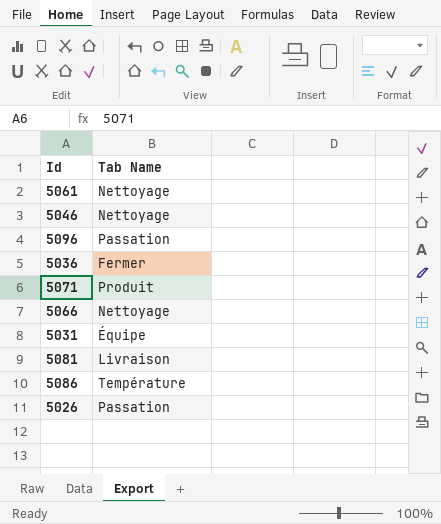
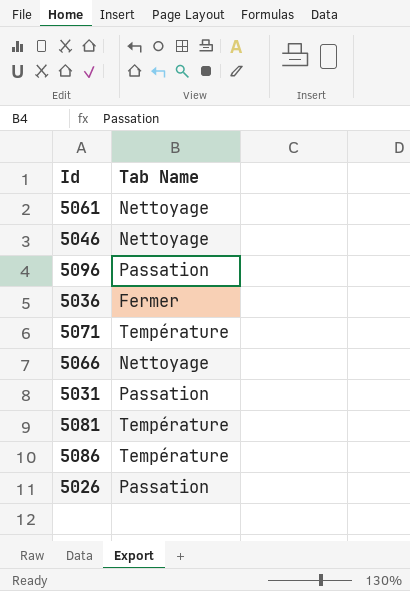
5071 | Tab Name: Produit -> Température
5031 | Tab Name: Équipe -> Passation
5081 | Tab Name: Livraison -> Température

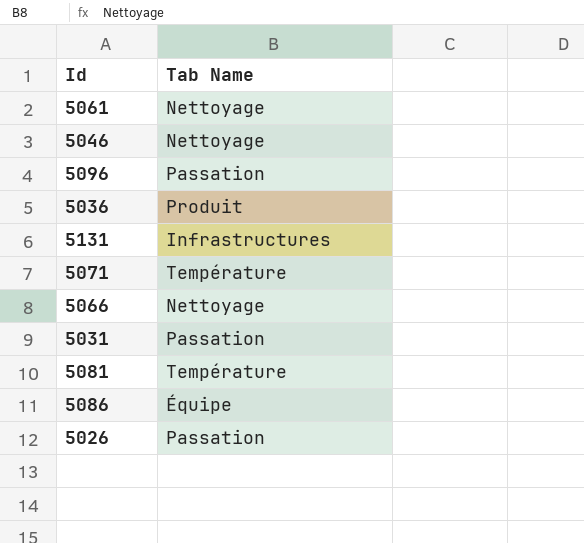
5036 | Tab Name: Fermer -> Produit
row 5131: none -> Infrastructures
5086 | Tab Name: Température -> Équipe

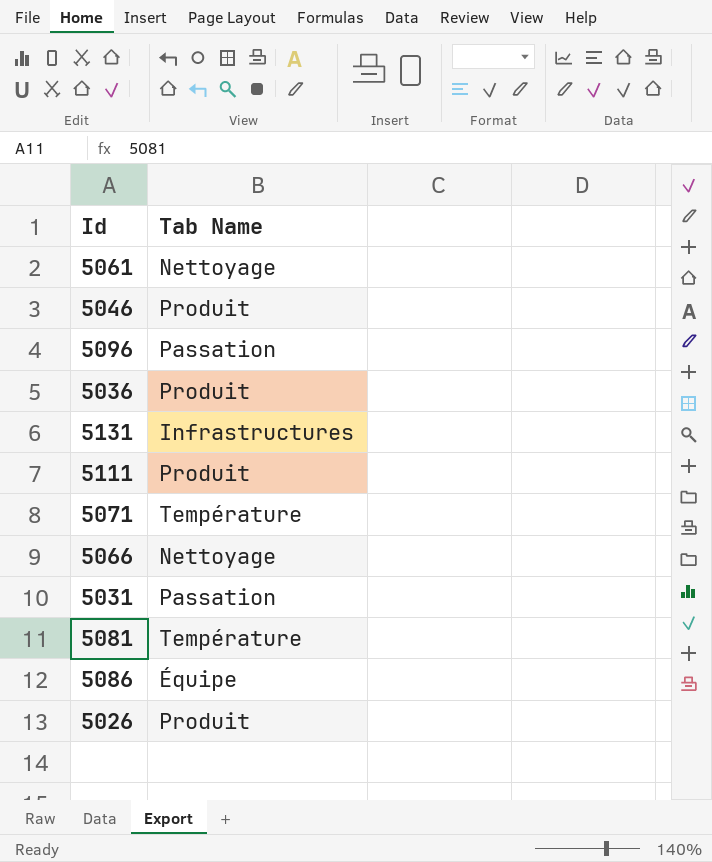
5046 | Tab Name: Nettoyage -> Produit
row 5111: none -> Produit
5026 | Tab Name: Passation -> Produit

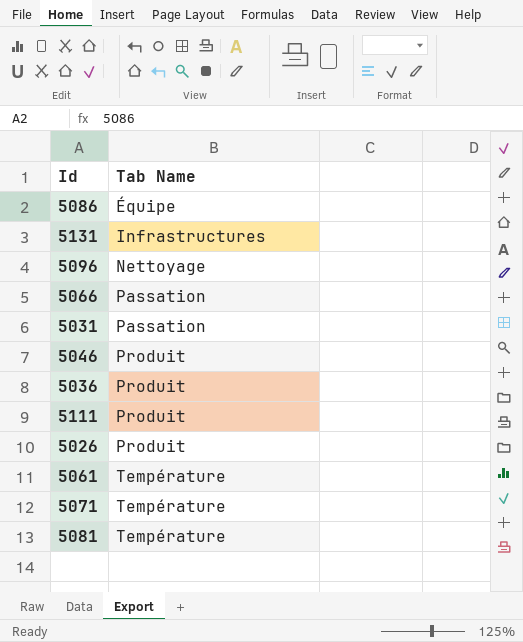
row order: none -> Tab Name ascending
5096 | Tab Name: Passation -> Nettoyage
5066 | Tab Name: Nettoyage -> Passation
5061 | Tab Name: Nettoyage -> Température

